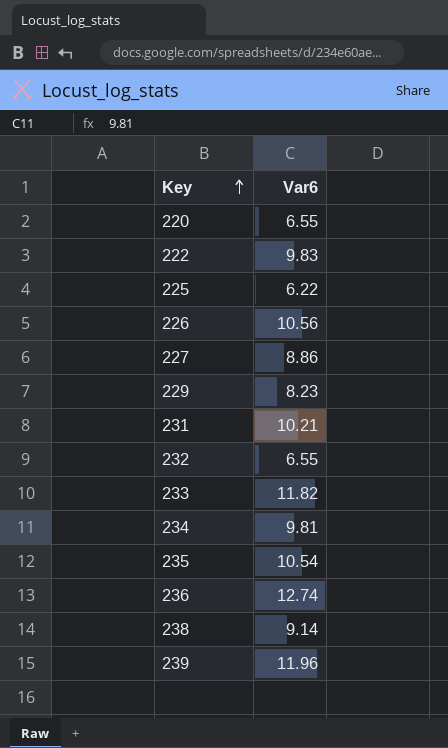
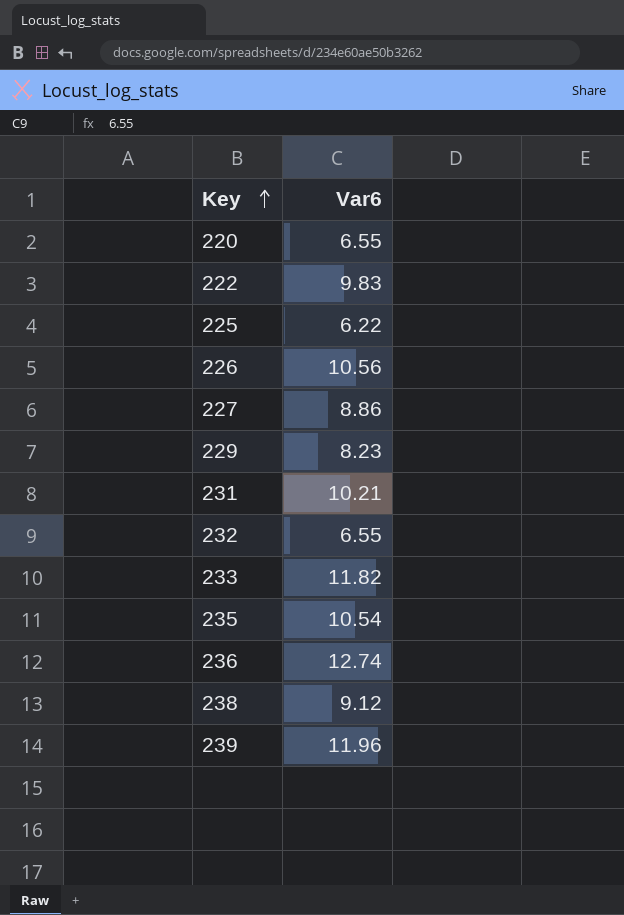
row 234: 9.81 -> none
238 | Var6: 9.14 -> 9.12

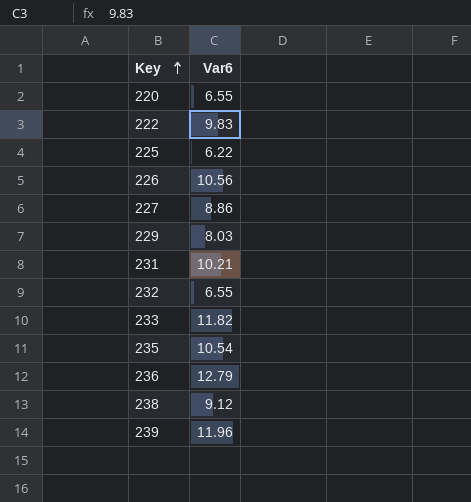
229 | Var6: 8.23 -> 8.03
236 | Var6: 12.74 -> 12.79

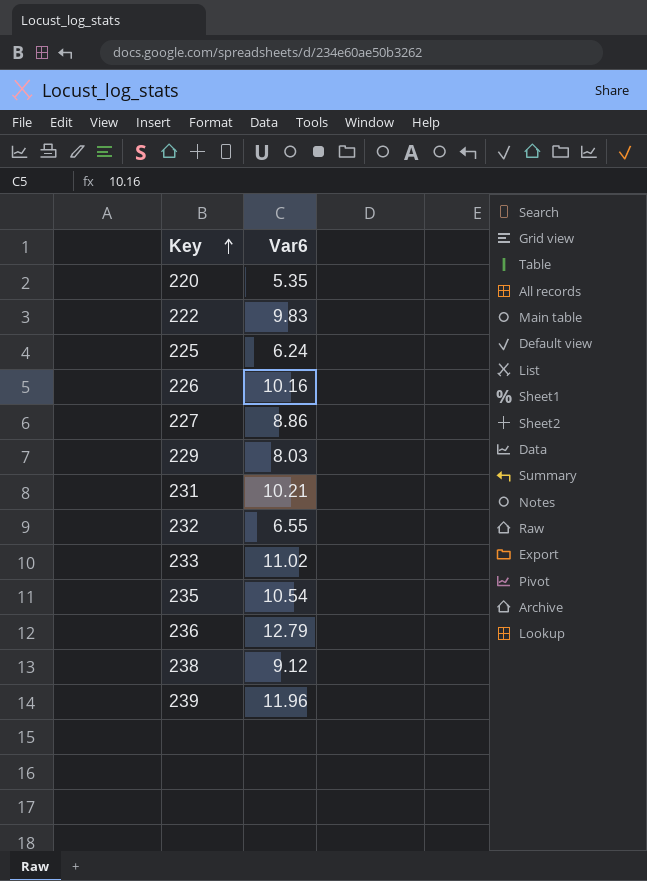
220 | Var6: 6.55 -> 5.35
225 | Var6: 6.22 -> 6.24
226 | Var6: 10.56 -> 10.16
233 | Var6: 11.82 -> 11.02

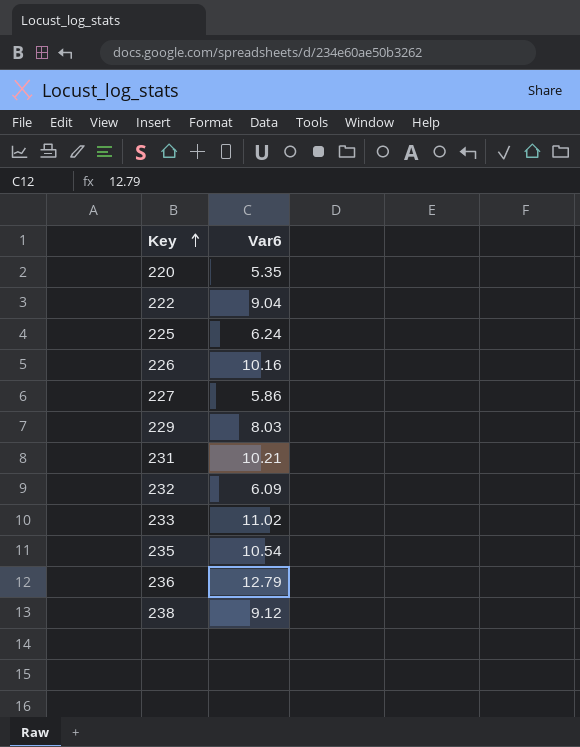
row 239: 11.96 -> none
222 | Var6: 9.83 -> 9.04
227 | Var6: 8.86 -> 5.86
232 | Var6: 6.55 -> 6.09

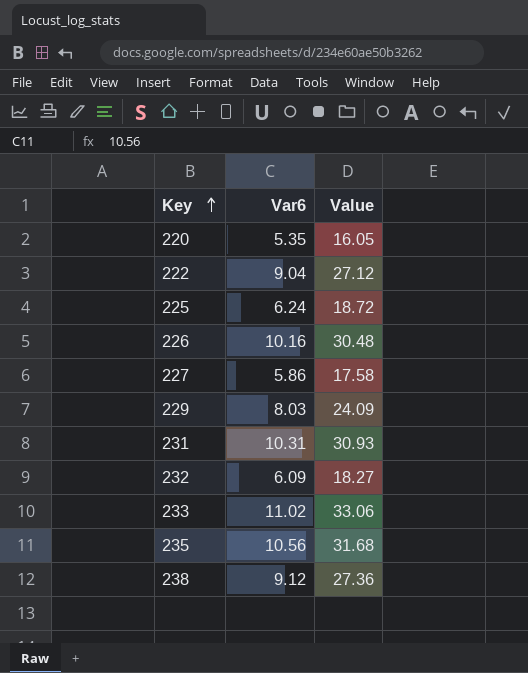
column Value | formula: none -> [Var6] * 3
row 236: 12.79 -> none
231 | Var6: 10.21 -> 10.31
235 | Var6: 10.54 -> 10.56

